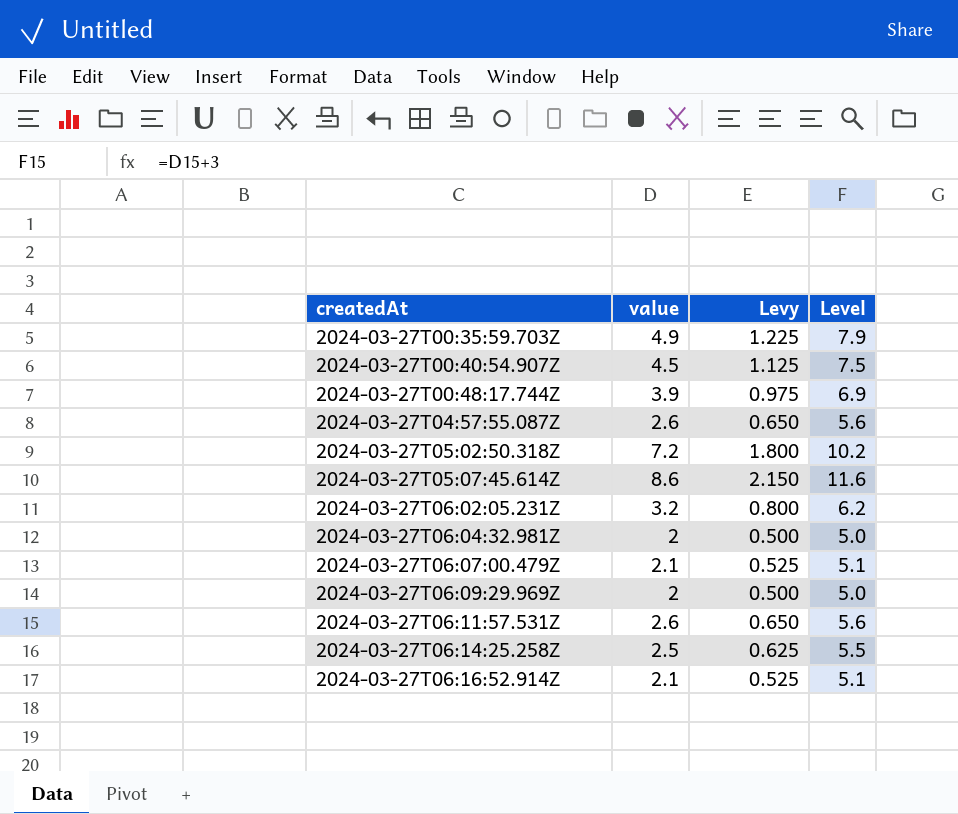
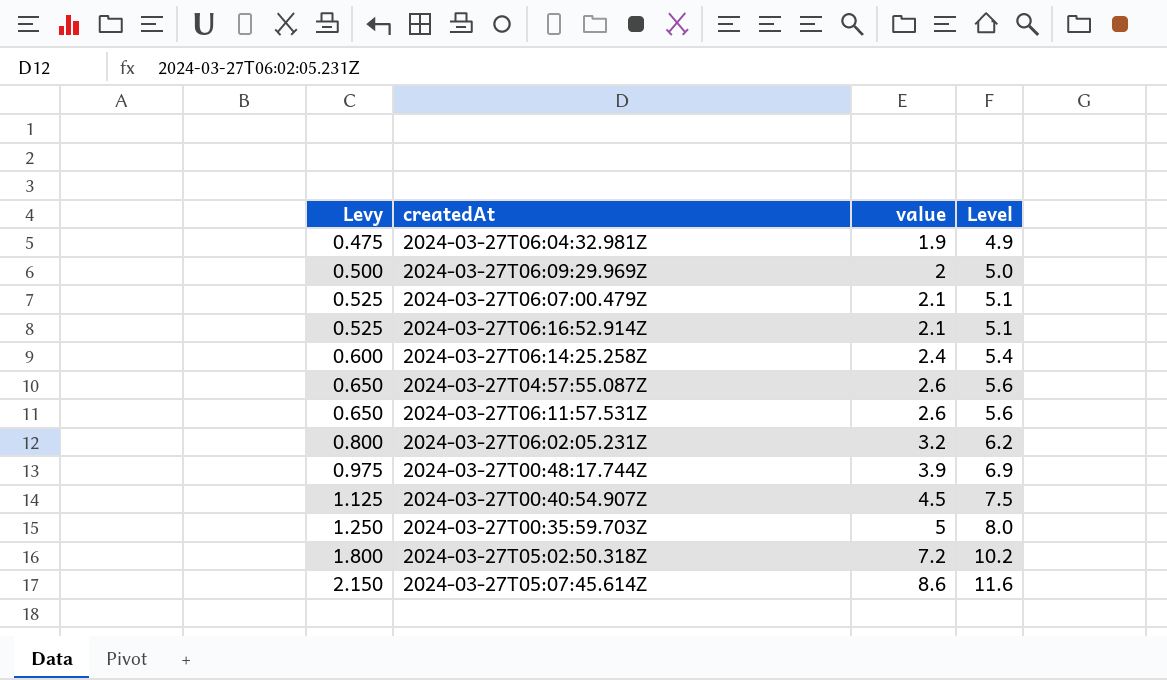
row order: createdAt ascending -> Levy ascending
column Levy | position: 3 -> 1
2024-03-27T06:04:32.981Z | Levy: 0.500 -> 0.475
2024-03-27T06:04:32.981Z | value: 2 -> 1.9
2024-03-27T06:04:32.981Z | Level: 5.0 -> 4.9
2024-03-27T06:14:25.258Z | Levy: 0.625 -> 0.600
2024-03-27T06:14:25.258Z | value: 2.5 -> 2.4
2024-03-27T06:14:25.258Z | Level: 5.5 -> 5.4
2024-03-27T00:35:59.703Z | Levy: 1.225 -> 1.250
2024-03-27T00:35:59.703Z | value: 4.9 -> 5
2024-03-27T00:35:59.703Z | Level: 7.9 -> 8.0

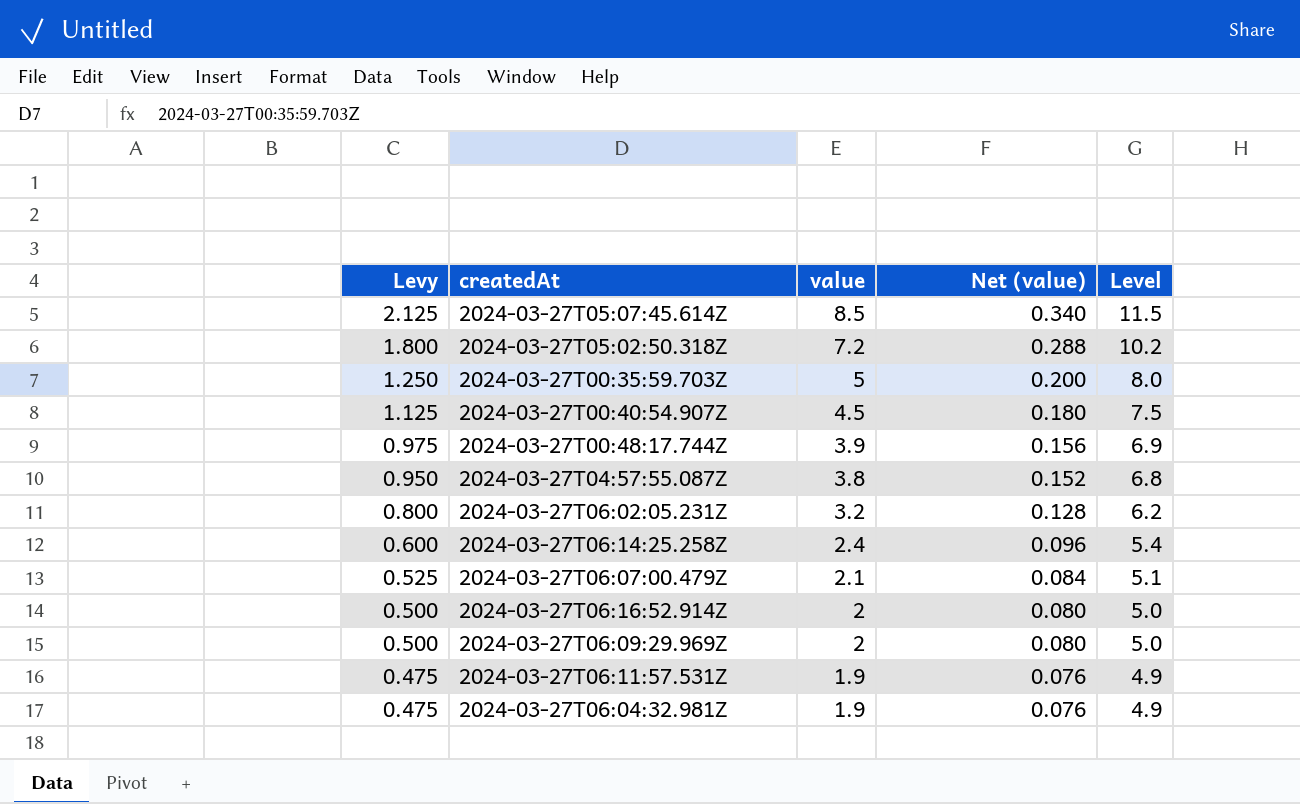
row order: Levy ascending -> Levy descending
column Net (value) | formula: none -> [value] * 0.04
2024-03-27T05:07:45.614Z | Levy: 2.150 -> 2.125
2024-03-27T05:07:45.614Z | value: 8.6 -> 8.5
2024-03-27T05:07:45.614Z | Level: 11.6 -> 11.5
2024-03-27T04:57:55.087Z | Levy: 0.650 -> 0.950
2024-03-27T04:57:55.087Z | value: 2.6 -> 3.8
2024-03-27T04:57:55.087Z | Level: 5.6 -> 6.8
2024-03-27T06:16:52.914Z | Levy: 0.525 -> 0.500
2024-03-27T06:16:52.914Z | value: 2.1 -> 2
2024-03-27T06:16:52.914Z | Level: 5.1 -> 5.0
2024-03-27T06:11:57.531Z | Levy: 0.650 -> 0.475
2024-03-27T06:11:57.531Z | value: 2.6 -> 1.9
2024-03-27T06:11:57.531Z | Level: 5.6 -> 4.9

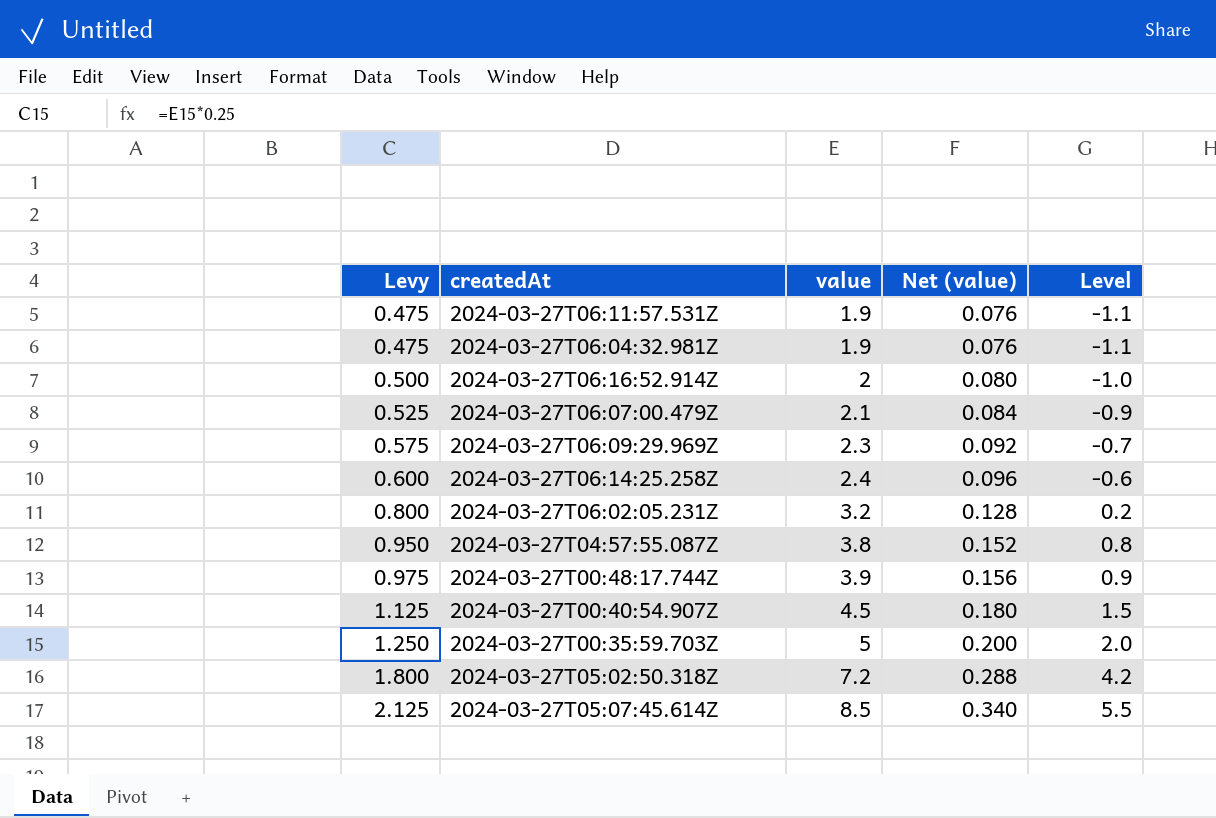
row order: Levy descending -> Levy ascending
column Level | formula: [value] + 3 -> [value] - 3
2024-03-27T06:09:29.969Z | Levy: 0.500 -> 0.575
2024-03-27T06:09:29.969Z | value: 2 -> 2.3
2024-03-27T06:09:29.969Z | Net (value): 0.080 -> 0.092

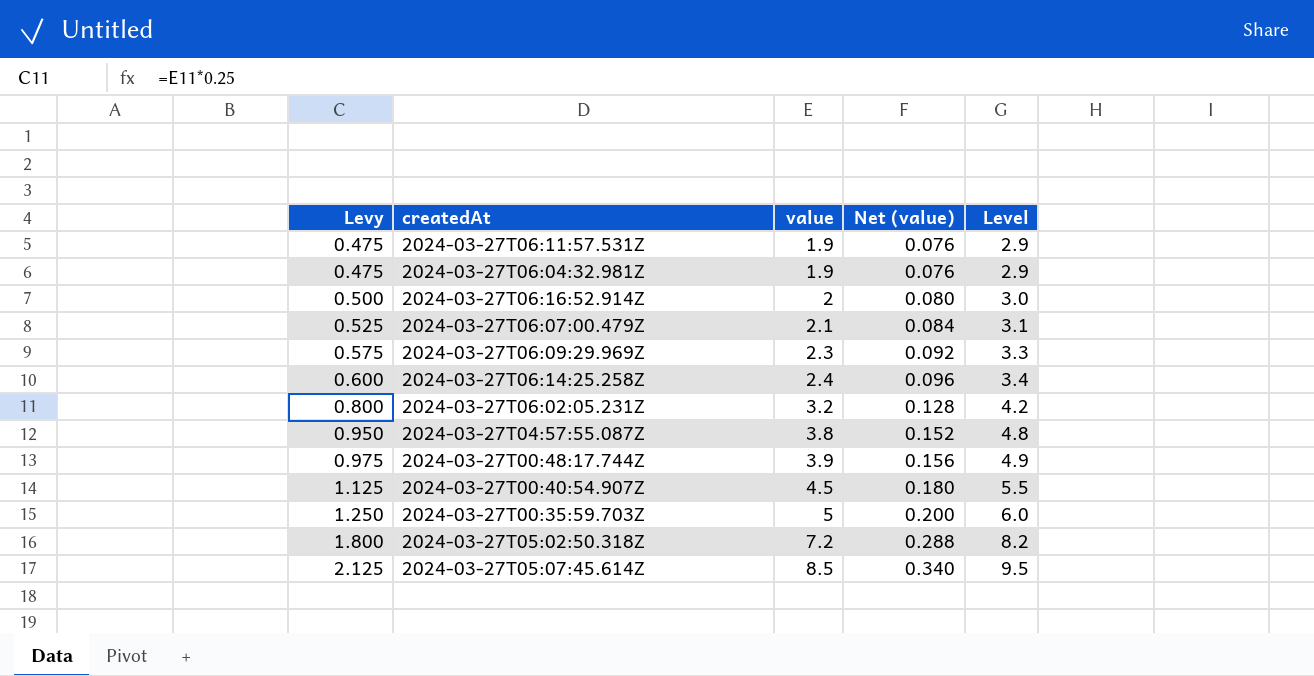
column Level | formula: [value] - 3 -> [value] + 1

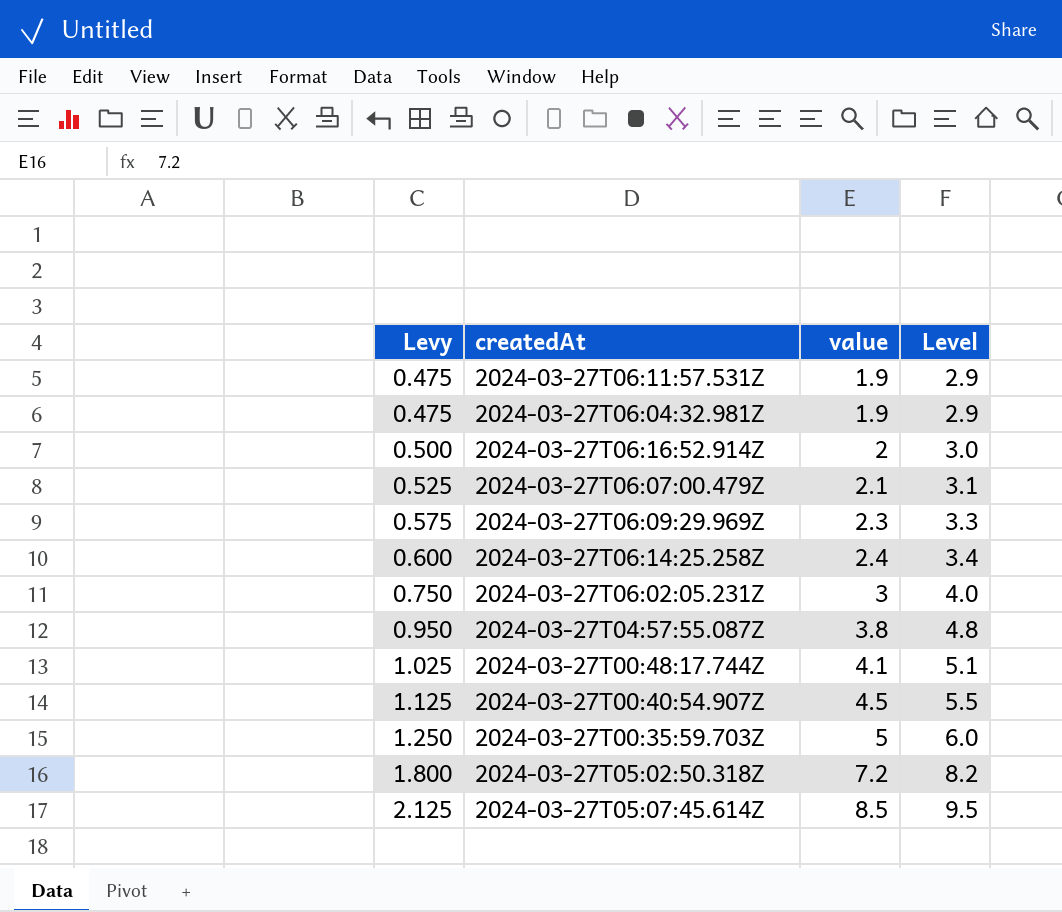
column Net (value) | formula: [value] * 0.04 -> none
2024-03-27T06:02:05.231Z | Levy: 0.800 -> 0.750
2024-03-27T06:02:05.231Z | value: 3.2 -> 3
2024-03-27T06:02:05.231Z | Level: 4.2 -> 4.0
2024-03-27T00:48:17.744Z | Levy: 0.975 -> 1.025
2024-03-27T00:48:17.744Z | value: 3.9 -> 4.1
2024-03-27T00:48:17.744Z | Level: 4.9 -> 5.1

